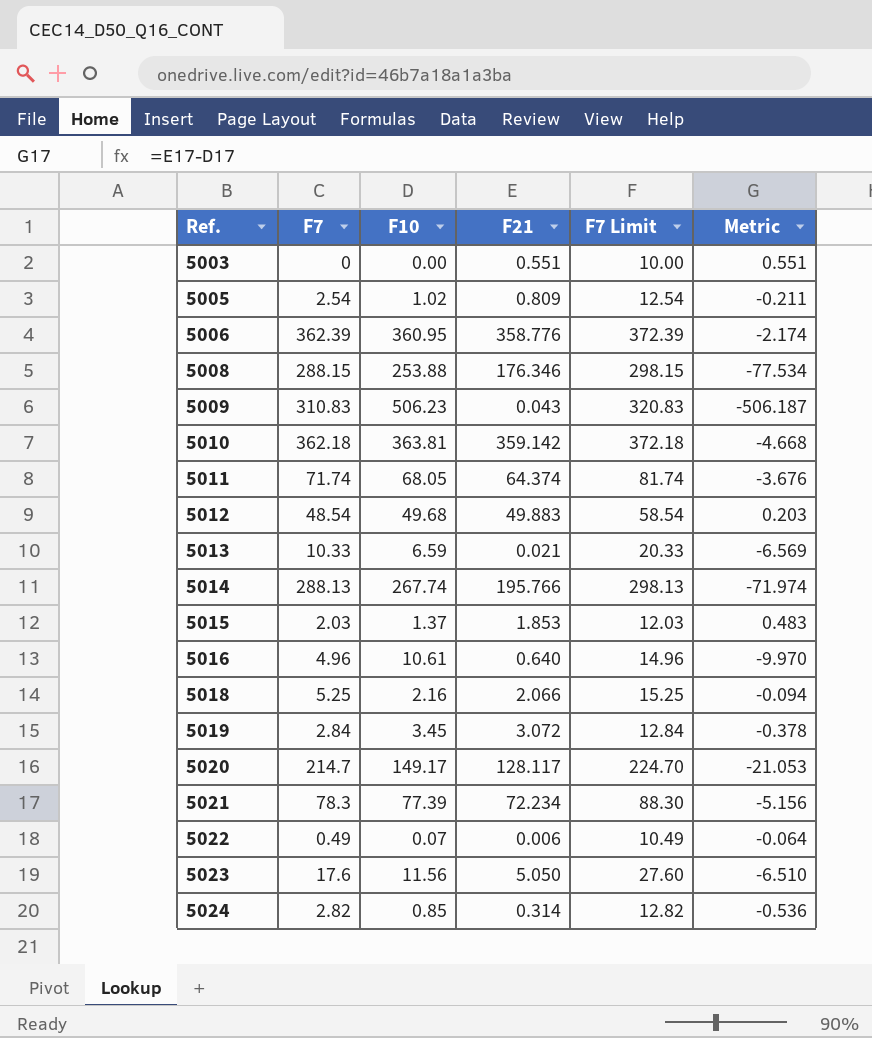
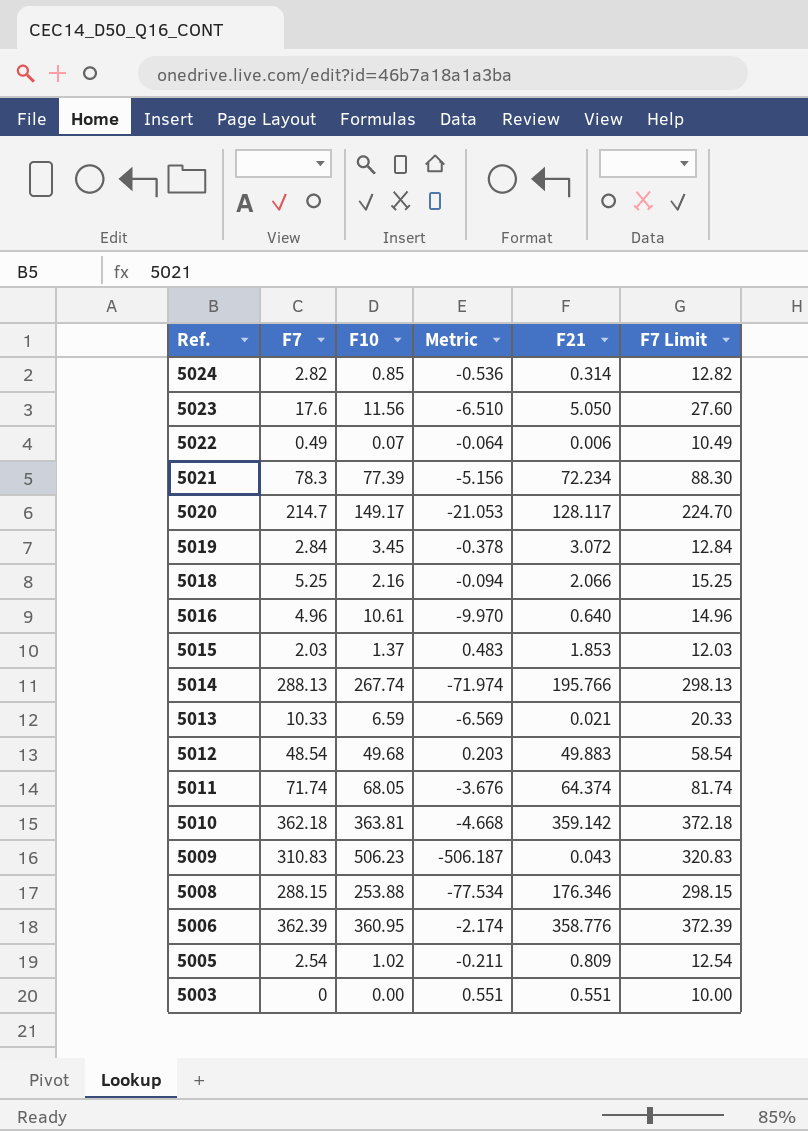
row order: Ref. ascending -> Ref. descending
column Metric | position: 6 -> 4

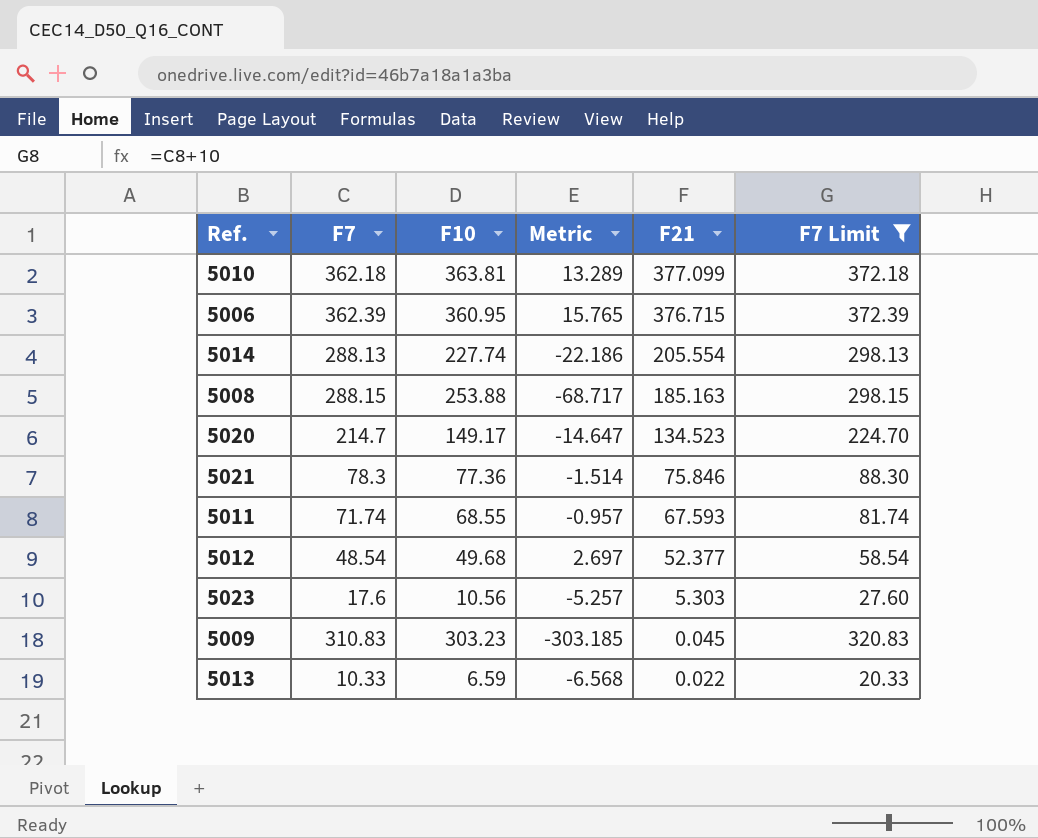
filter: none -> F7 Limit >= 20.33
row order: Ref. descending -> F21 descending
5010 | Metric: -4.668 -> 13.289
5010 | F21: 359.142 -> 377.099
5006 | Metric: -2.174 -> 15.765
5006 | F21: 358.776 -> 376.715
5014 | F10: 267.74 -> 227.74
5014 | Metric: -71.974 -> -22.186
5014 | F21: 195.766 -> 205.554
5008 | Metric: -77.534 -> -68.717
5008 | F21: 176.346 -> 185.163
5020 | Metric: -21.053 -> -14.647
5020 | F21: 128.117 -> 134.523
5021 | F10: 77.39 -> 77.36
5021 | Metric: -5.156 -> -1.514
5021 | F21: 72.234 -> 75.846
5011 | F10: 68.05 -> 68.55
5011 | Metric: -3.676 -> -0.957
5011 | F21: 64.374 -> 67.593
5012 | Metric: 0.203 -> 2.697
5012 | F21: 49.883 -> 52.377
5023 | F10: 11.56 -> 10.56
5023 | Metric: -6.510 -> -5.257
5023 | F21: 5.050 -> 5.303
5009 | F10: 506.23 -> 303.23
5009 | Metric: -506.187 -> -303.185
5009 | F21: 0.043 -> 0.045
5013 | Metric: -6.569 -> -6.568
5013 | F21: 0.021 -> 0.022

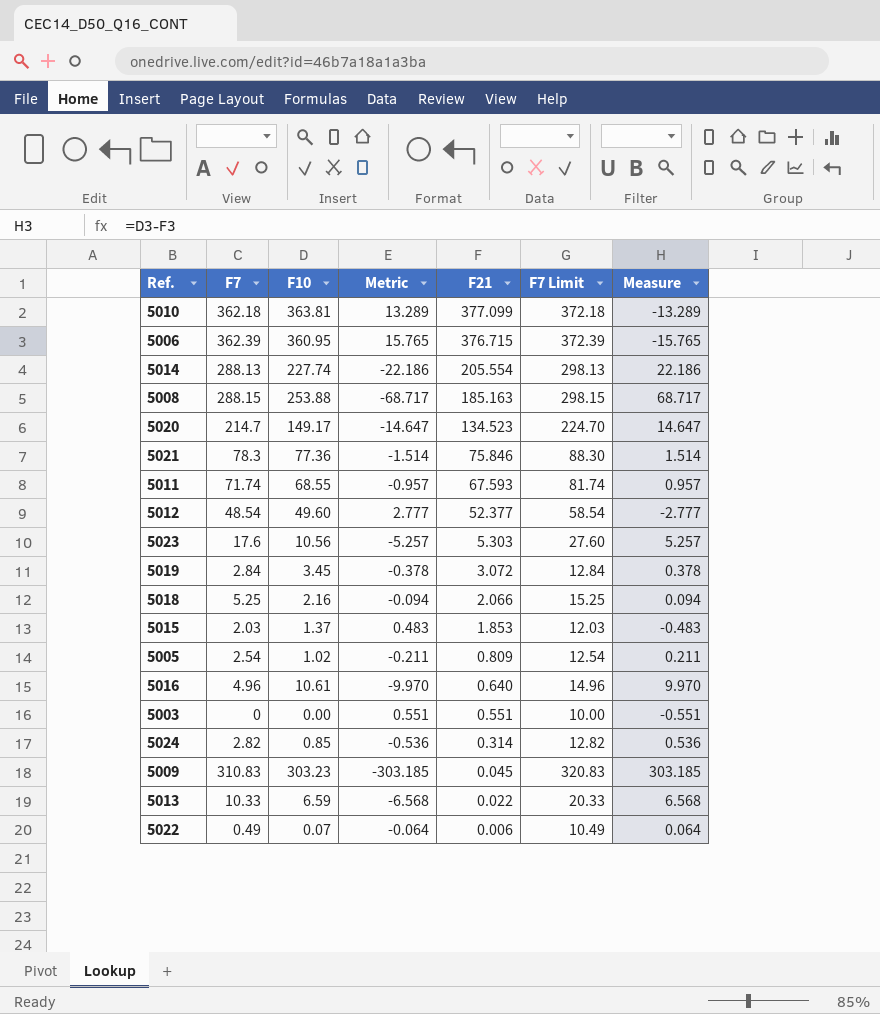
filter: F7 Limit >= 20.33 -> none
column Measure | formula: none -> [F10] - [F21]
5012 | F10: 49.68 -> 49.60
5012 | Metric: 2.697 -> 2.777

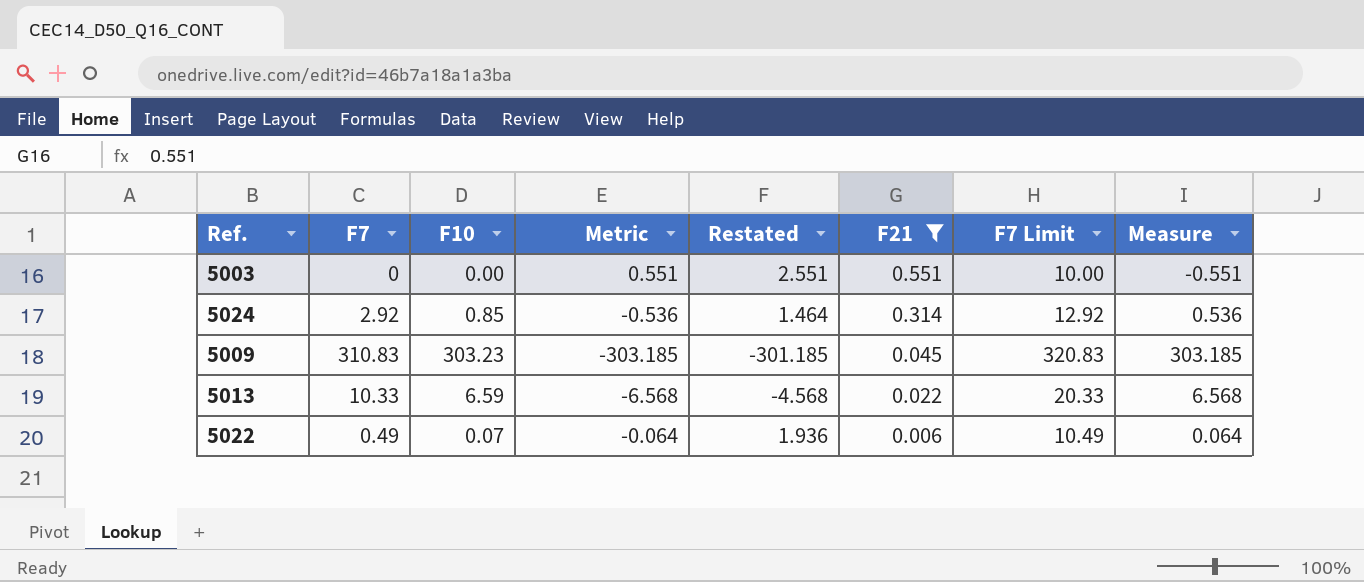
filter: none -> F21 <= 0.551
column Restated | formula: none -> [Metric] + 2
5024 | F7: 2.82 -> 2.92
5024 | F7 Limit: 12.82 -> 12.92

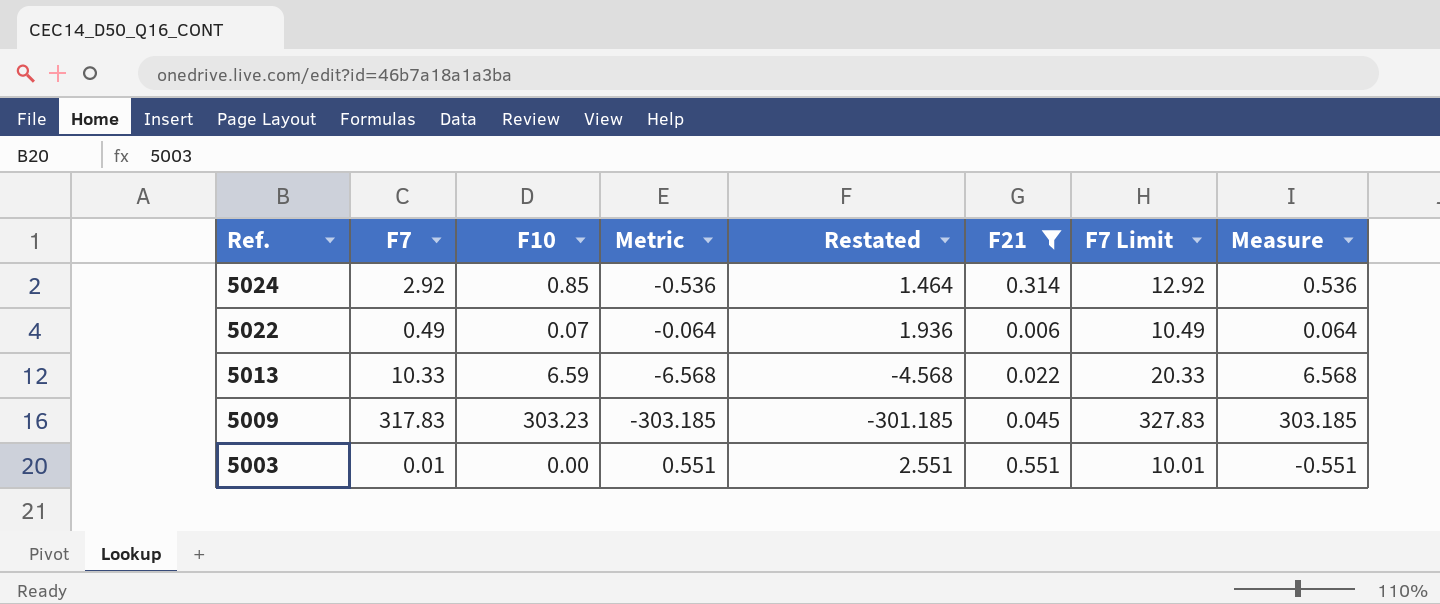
row order: F21 descending -> Ref. descending
5009 | F7: 310.83 -> 317.83
5009 | F7 Limit: 320.83 -> 327.83
5003 | F7: 0 -> 0.01
5003 | F7 Limit: 10.00 -> 10.01

